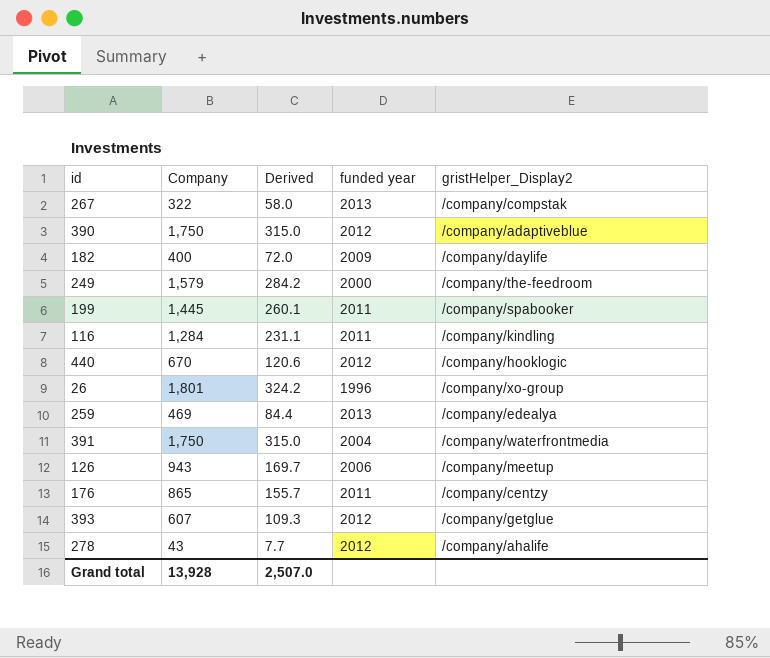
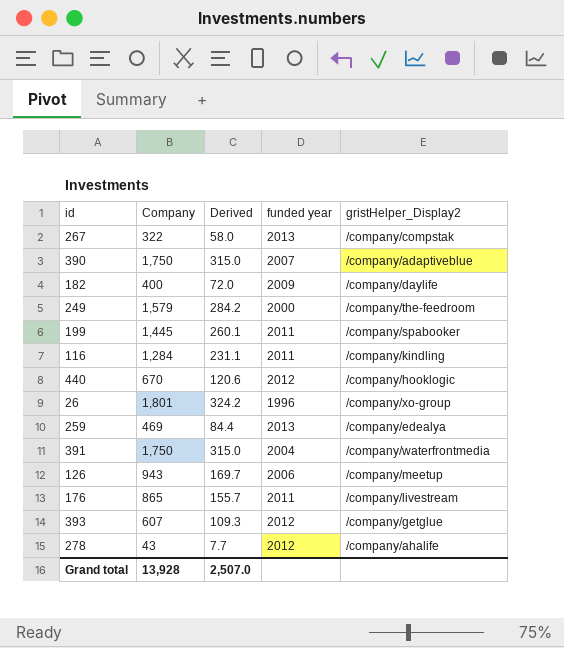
390 | funded year: 2012 -> 2007
176 | gristHelper_Display2: /company/centzy -> /company/livestream

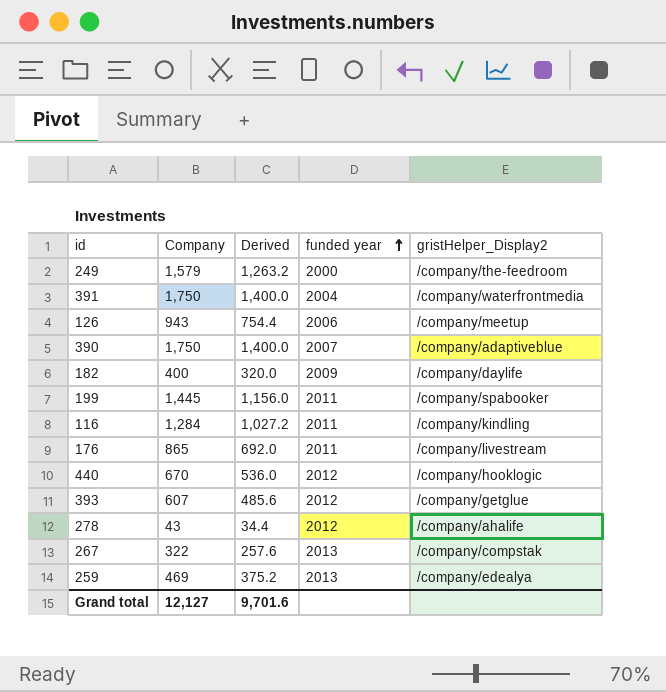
row order: none -> funded year ascending
column Derived | formula: [Company] * 0.18 -> [Company] * 0.8
row 26: 1,801 | 324.2 | 1996 | /company/xo-group -> none
Grand total | Company: 13,928 -> 12,127
Grand total | Derived: 2,507.0 -> 9,701.6

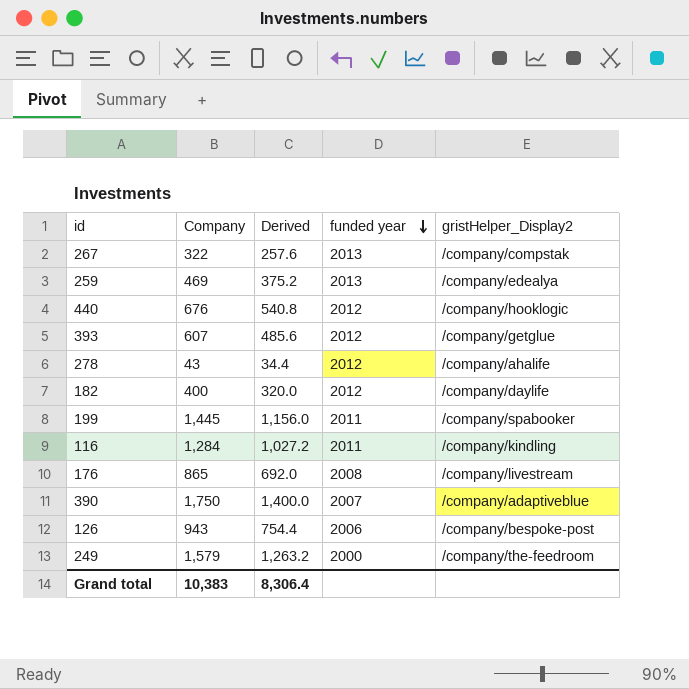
row order: funded year ascending -> funded year descending
row 391: 1,750 | 1,400.0 | 2004 | /company/waterfrontmedia -> none
440 | Company: 670 -> 676
440 | Derived: 536.0 -> 540.8
182 | funded year: 2009 -> 2012
176 | funded year: 2011 -> 2008
126 | gristHelper_Display2: /company/meetup -> /company/bespoke-post
Grand total | Company: 12,127 -> 10,383
Grand total | Derived: 9,701.6 -> 8,306.4

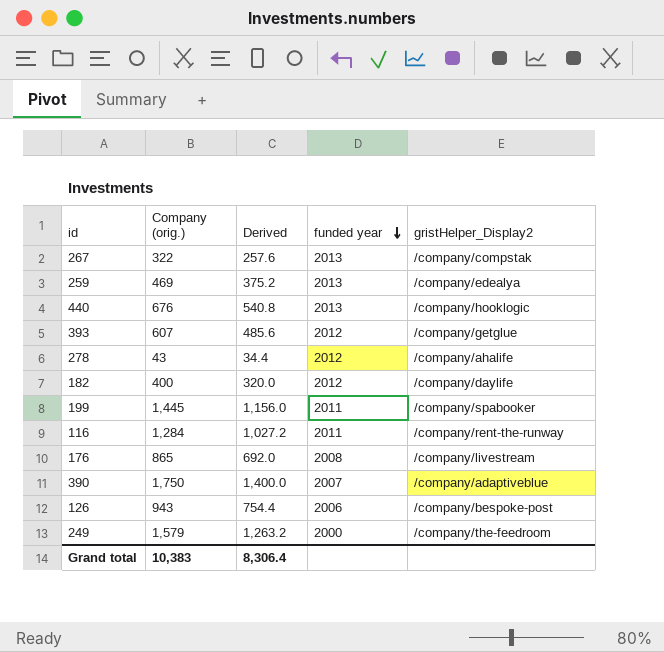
column name: Company -> Company (orig.)
440 | funded year: 2012 -> 2013
116 | gristHelper_Display2: /company/kindling -> /company/rent-the-runway

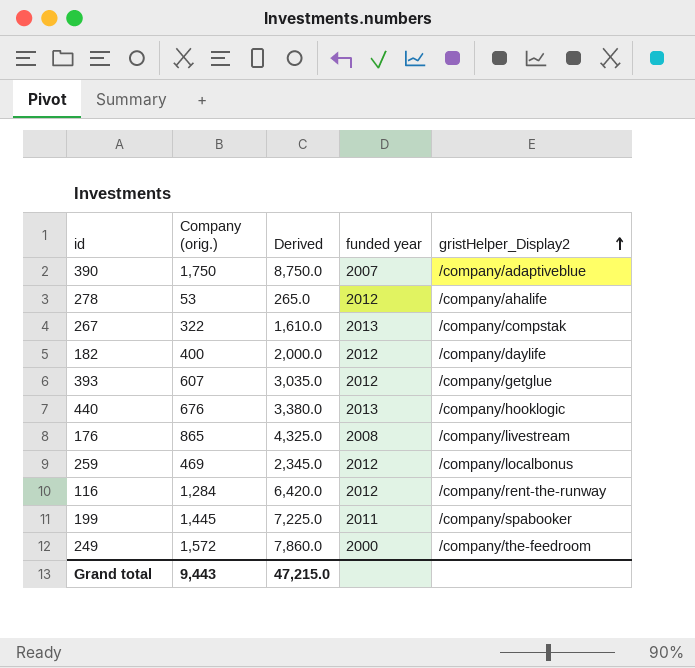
row order: funded year descending -> gristHelper_Display2 ascending
column Derived | formula: [Company (orig.)] * 0.8 -> [Company (orig.)] * 5
row 126: 943 | 754.4 | 2006 | /company/bespoke-post -> none
278 | Company (orig.): 43 -> 53
259 | funded year: 2013 -> 2012
259 | gristHelper_Display2: /company/edealya -> /company/localbonus
116 | funded year: 2011 -> 2012
249 | Company (orig.): 1,579 -> 1,572
Grand total | Company (orig.): 10,383 -> 9,443
Grand total | Derived: 8,306.4 -> 47,215.0

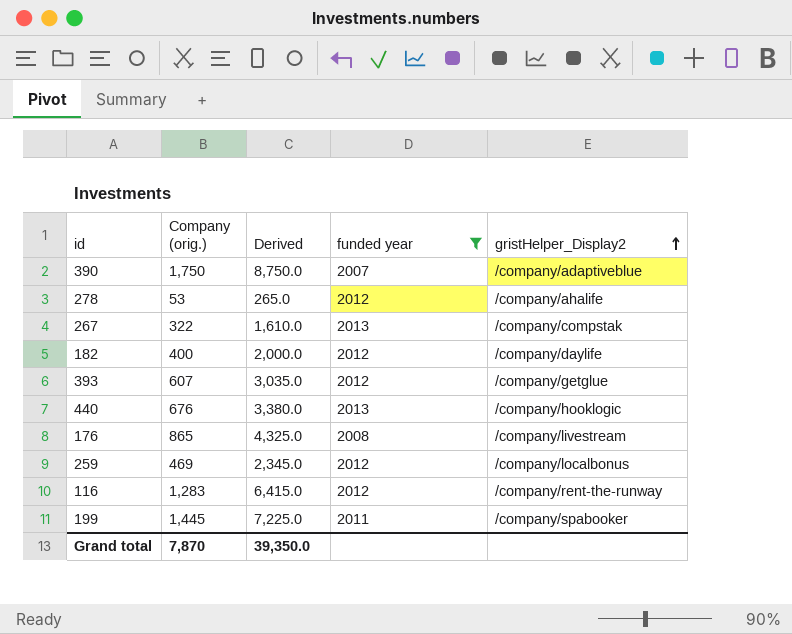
filter: none -> funded year != 2000
116 | Company (orig.): 1,284 -> 1,283
116 | Derived: 6,420.0 -> 6,415.0
Grand total | Company (orig.): 9,443 -> 7,870
Grand total | Derived: 47,215.0 -> 39,350.0

